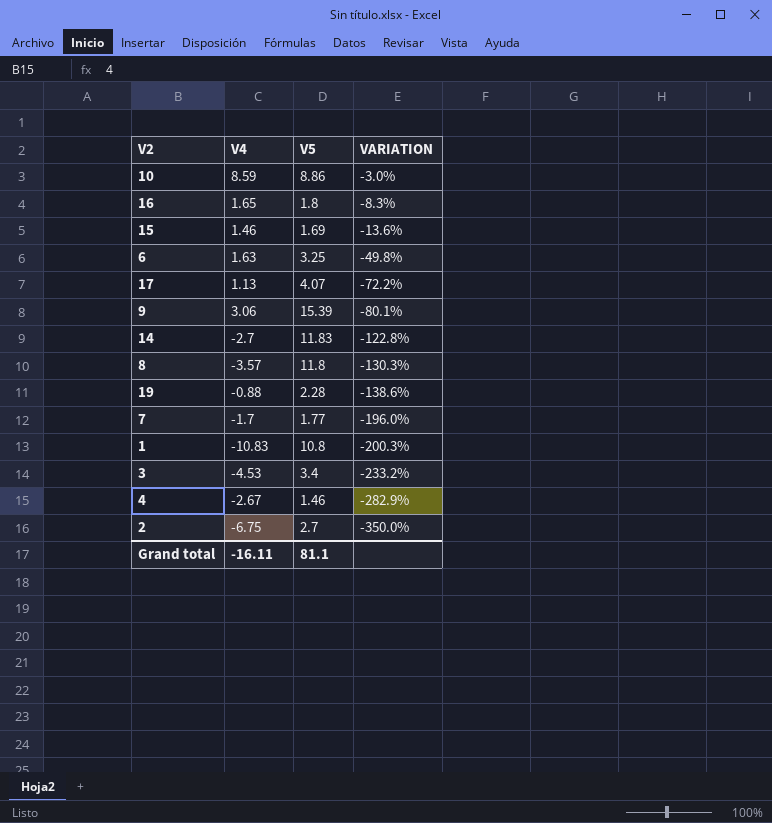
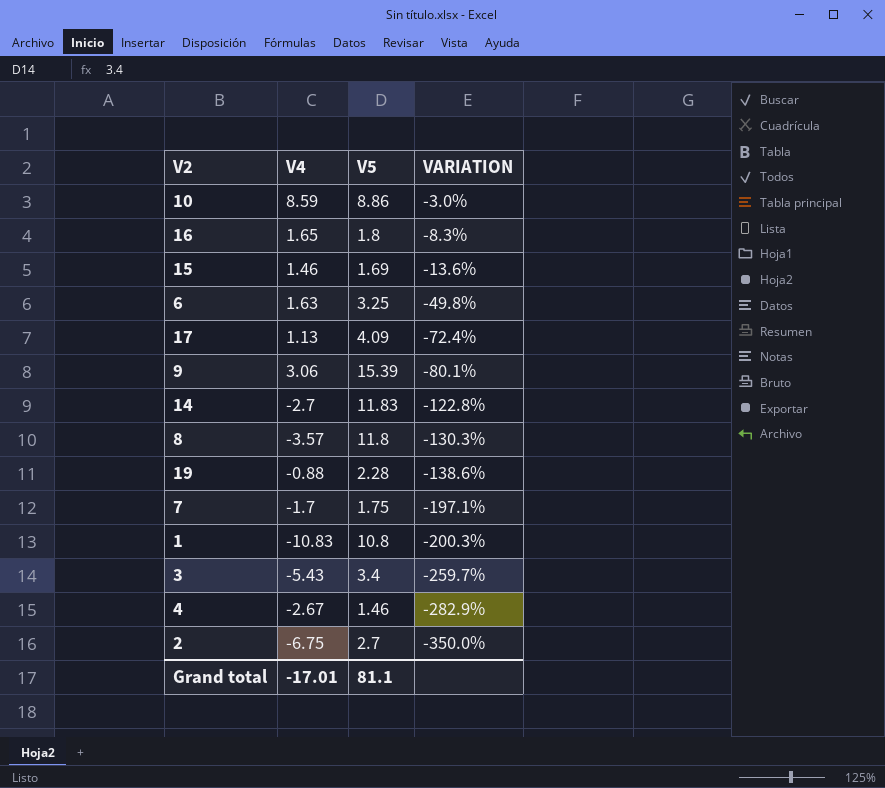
17 | V5: 4.07 -> 4.09
17 | VARIATION: -72.2% -> -72.4%
7 | V5: 1.77 -> 1.75
7 | VARIATION: -196.0% -> -197.1%
3 | V4: -4.53 -> -5.43
3 | VARIATION: -233.2% -> -259.7%
Grand total | V4: -16.11 -> -17.01

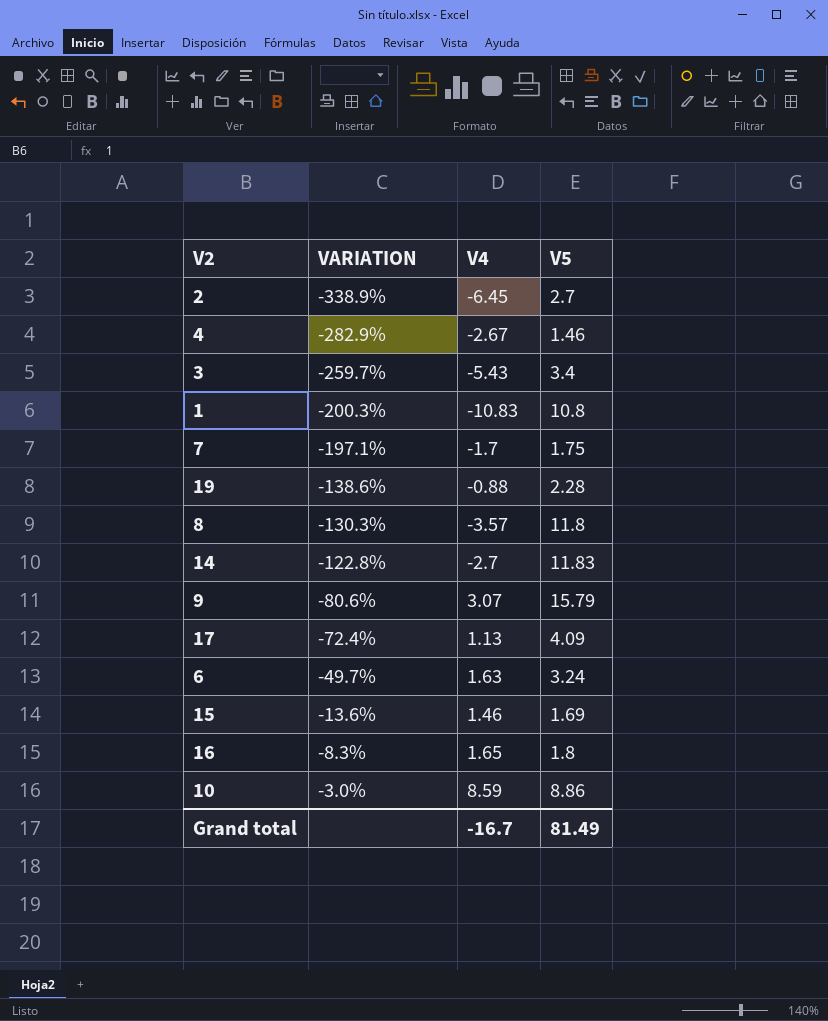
row order: VARIATION descending -> VARIATION ascending
column VARIATION | position: 4 -> 2
2 | VARIATION: -350.0% -> -338.9%
2 | V4: -6.75 -> -6.45
9 | VARIATION: -80.1% -> -80.6%
9 | V4: 3.06 -> 3.07
9 | V5: 15.39 -> 15.79
6 | VARIATION: -49.8% -> -49.7%
6 | V5: 3.25 -> 3.24
Grand total | V4: -17.01 -> -16.7
Grand total | V5: 81.1 -> 81.49

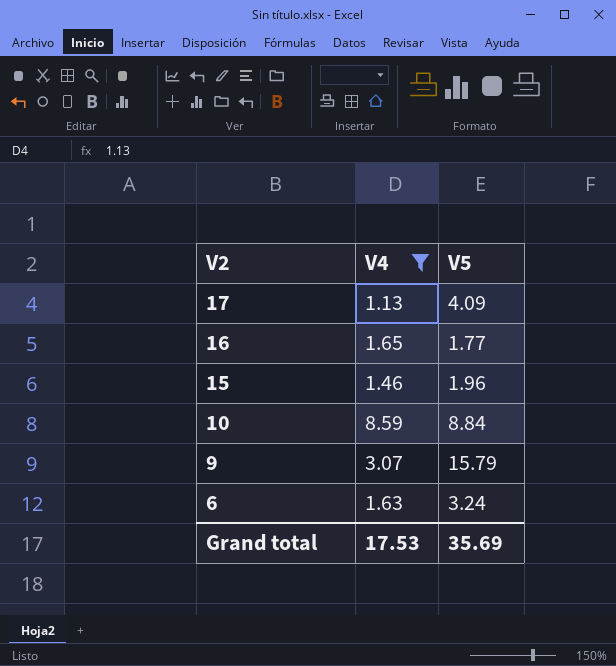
filter: none -> V4 >= 1.13
row order: VARIATION ascending -> V2 descending
column VARIATION | formula: ([V4] - [V5]) / [V5] -> none
16 | V5: 1.8 -> 1.77
15 | V5: 1.69 -> 1.96
10 | V5: 8.86 -> 8.84
Grand total | V4: -16.7 -> 17.53
Grand total | V5: 81.49 -> 35.69

